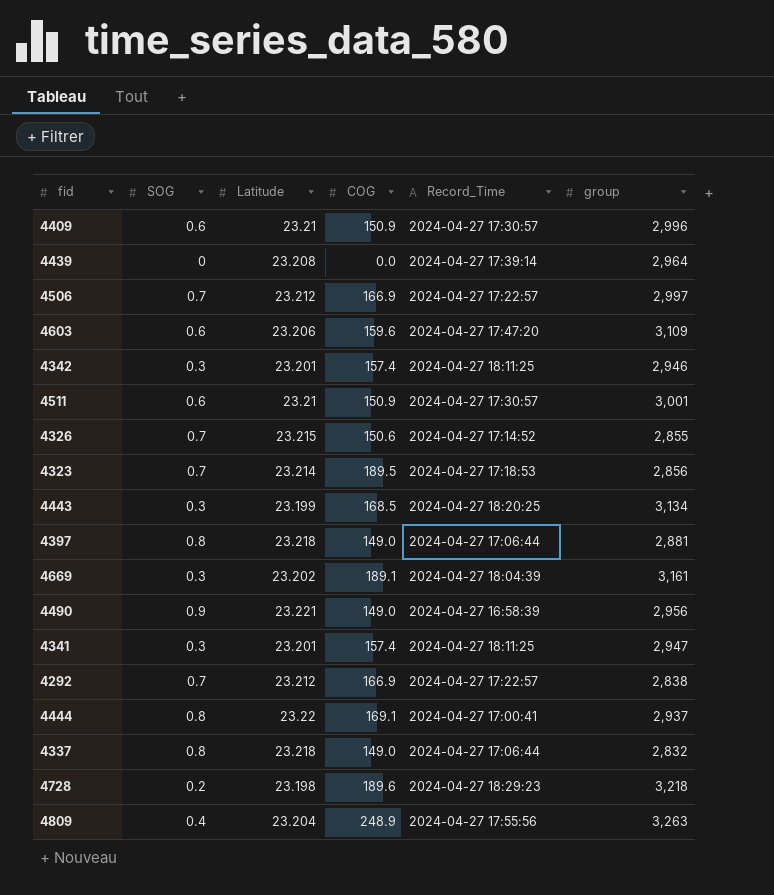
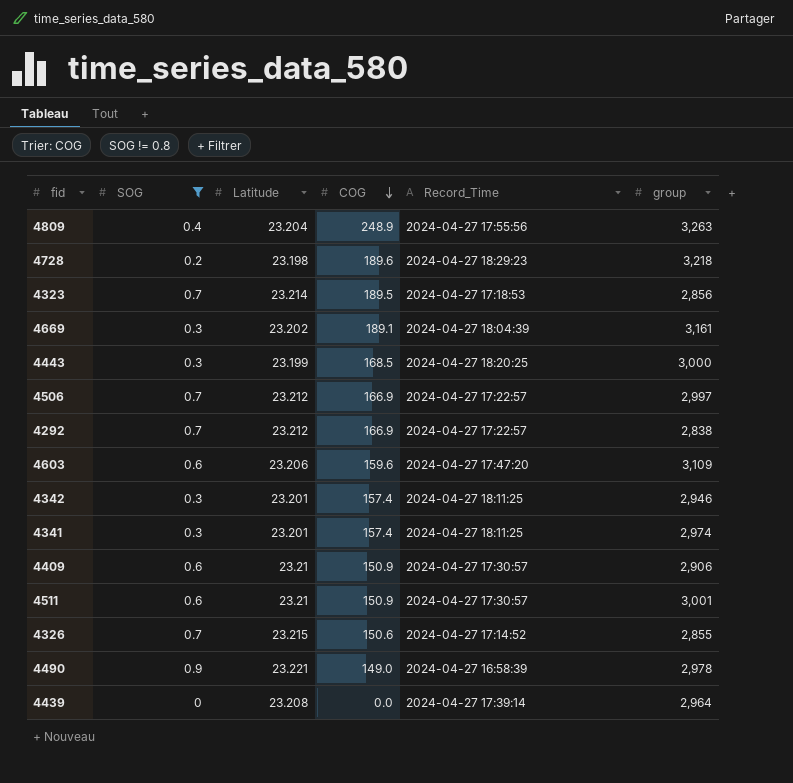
filter: none -> SOG != 0.8
row order: none -> COG descending
4443 | group: 3,134 -> 3,000
4341 | group: 2,947 -> 2,974
4409 | group: 2,996 -> 2,906
4490 | group: 2,956 -> 2,978

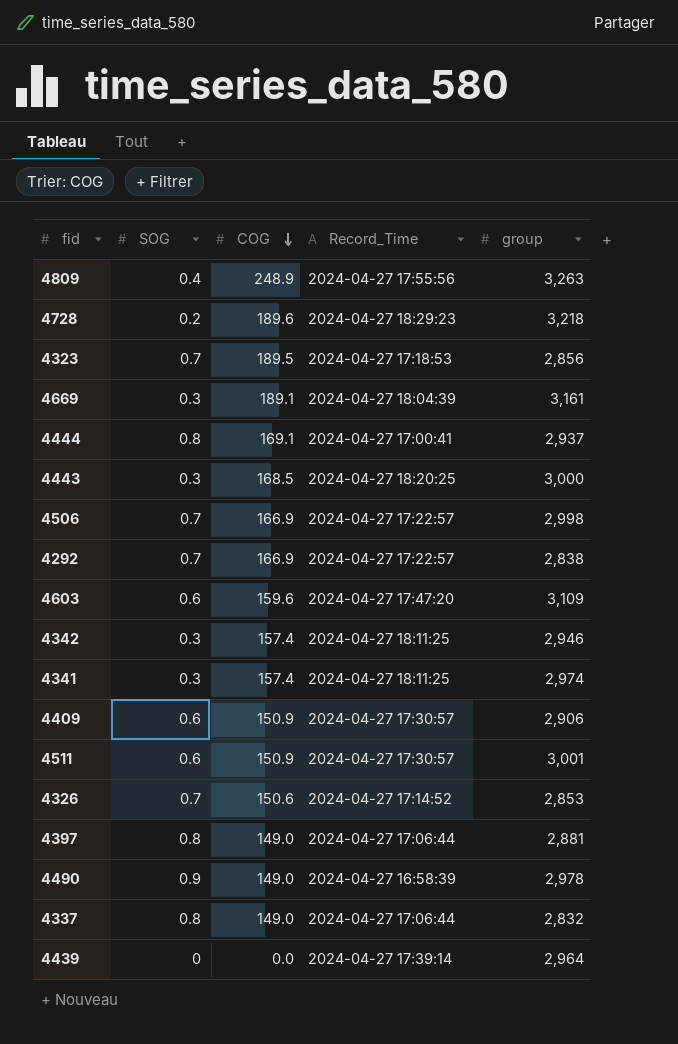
filter: SOG != 0.8 -> none
column Latitude | position: 3 -> none
4506 | group: 2,997 -> 2,998
4326 | group: 2,855 -> 2,853

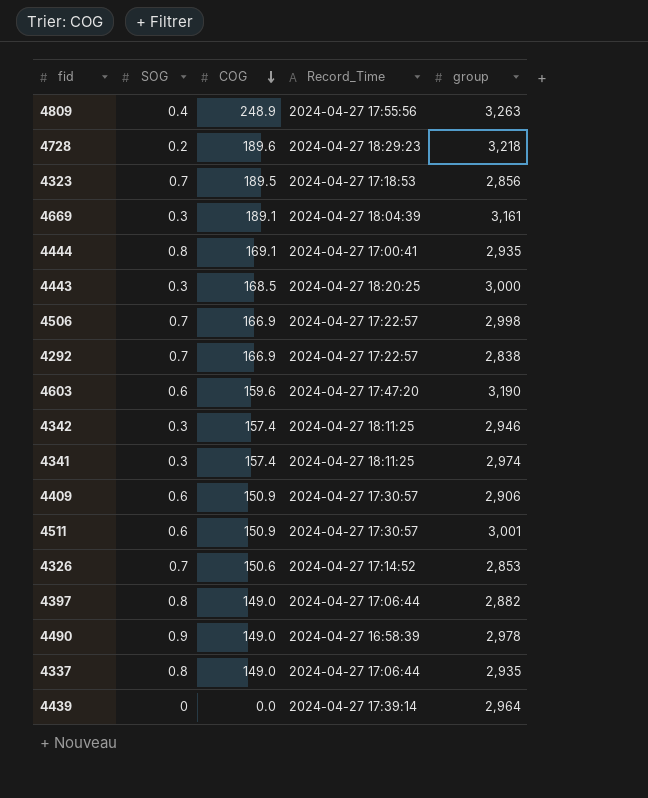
4444 | group: 2,937 -> 2,935
4603 | group: 3,109 -> 3,190
4397 | group: 2,881 -> 2,882
4337 | group: 2,832 -> 2,935

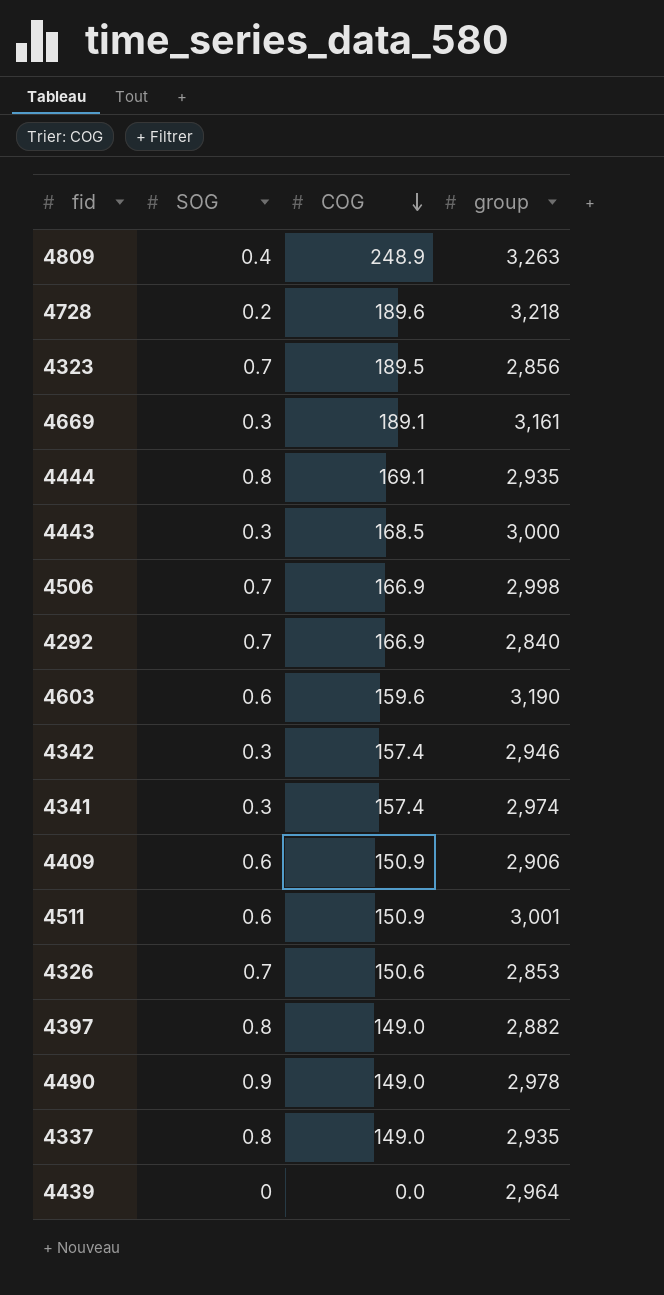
column Record_Time | position: 4 -> none
4292 | group: 2,838 -> 2,840

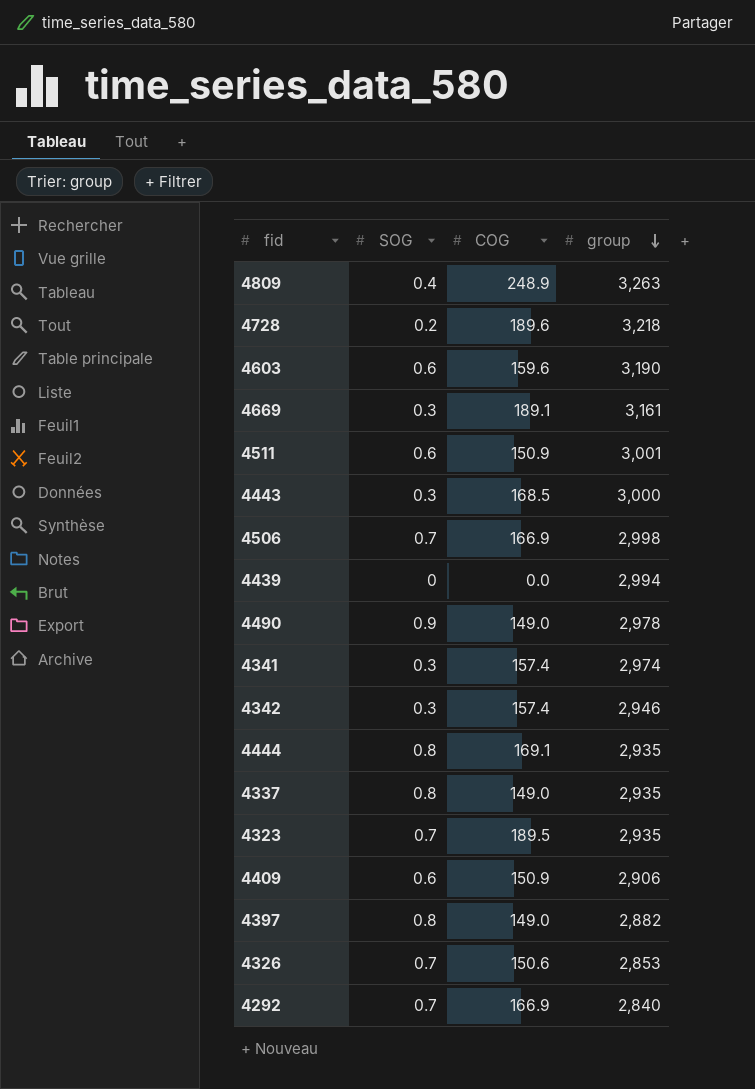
row order: COG descending -> group descending
4439 | group: 2,964 -> 2,994
4323 | group: 2,856 -> 2,935

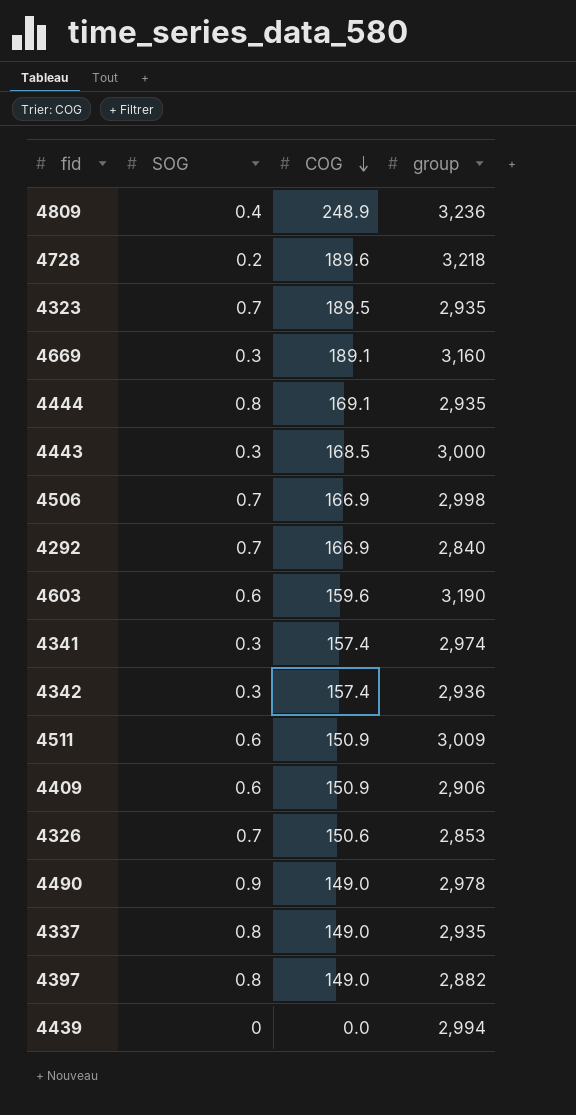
row order: group descending -> COG descending
4809 | group: 3,263 -> 3,236
4669 | group: 3,161 -> 3,160
4342 | group: 2,946 -> 2,936
4511 | group: 3,001 -> 3,009

